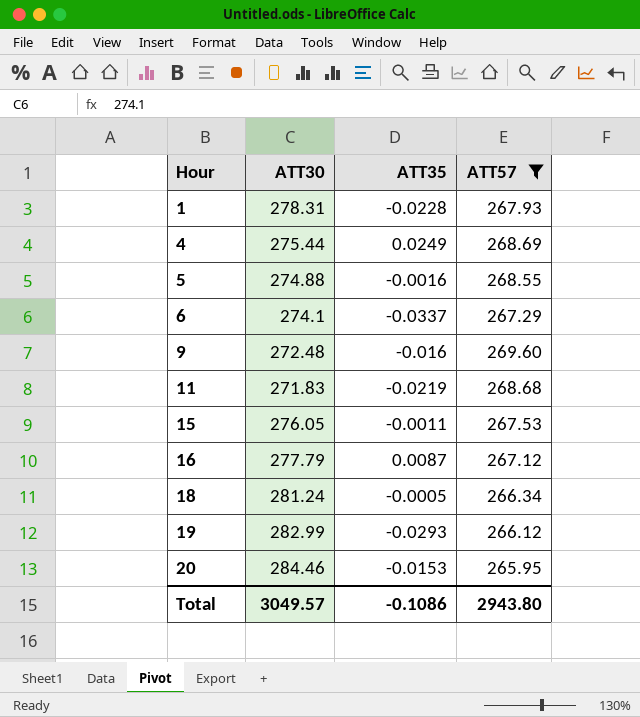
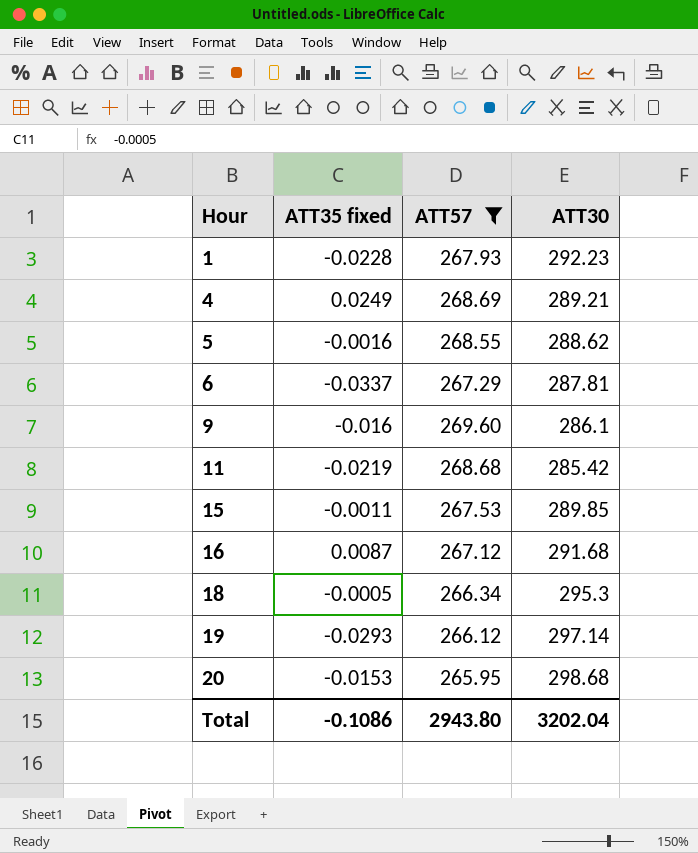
column name: ATT35 -> ATT35 fixed
column ATT30 | position: 2 -> 4
1 | ATT30: 278.31 -> 292.23
4 | ATT30: 275.44 -> 289.21
5 | ATT30: 274.88 -> 288.62
6 | ATT30: 274.1 -> 287.81
9 | ATT30: 272.48 -> 286.1
11 | ATT30: 271.83 -> 285.42
15 | ATT30: 276.05 -> 289.85
16 | ATT30: 277.79 -> 291.68
18 | ATT30: 281.24 -> 295.3
19 | ATT30: 282.99 -> 297.14
20 | ATT30: 284.46 -> 298.68
Total | ATT30: 3049.57 -> 3202.04

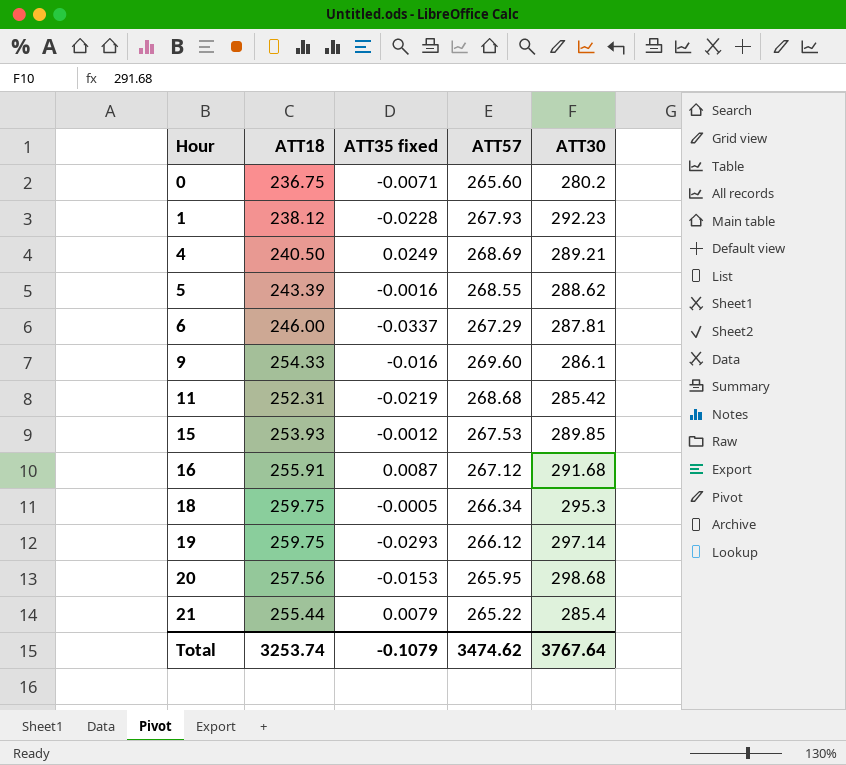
filter: ATT57 >= 265.95 -> none
column ATT18 | position: none -> 2
15 | ATT35 fixed: -0.0011 -> -0.0012
Total | ATT35 fixed: -0.1086 -> -0.1079
Total | ATT57: 2943.80 -> 3474.62
Total | ATT30: 3202.04 -> 3767.64

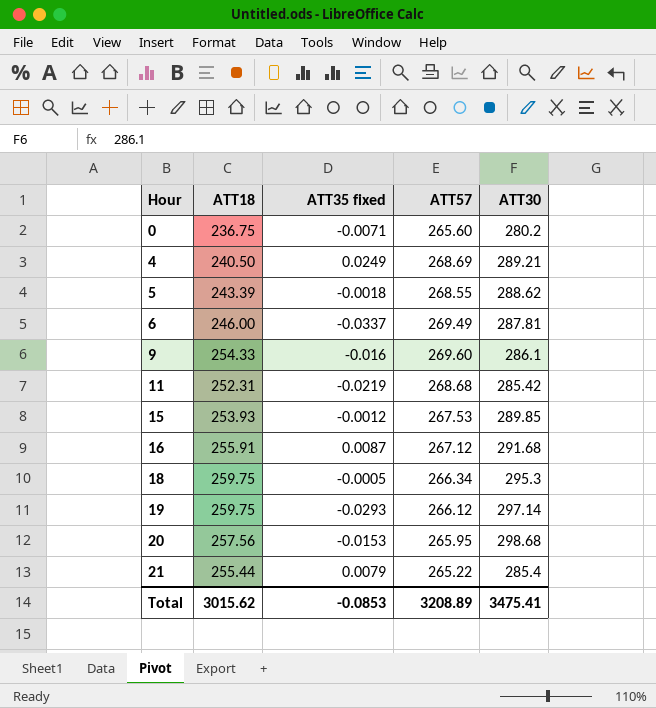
row 1: 238.12 | -0.0228 | 267.93 | 292.23 -> none
5 | ATT35 fixed: -0.0016 -> -0.0018
6 | ATT57: 267.29 -> 269.49
Total | ATT18: 3253.74 -> 3015.62
Total | ATT35 fixed: -0.1079 -> -0.0853
Total | ATT57: 3474.62 -> 3208.89
Total | ATT30: 3767.64 -> 3475.41

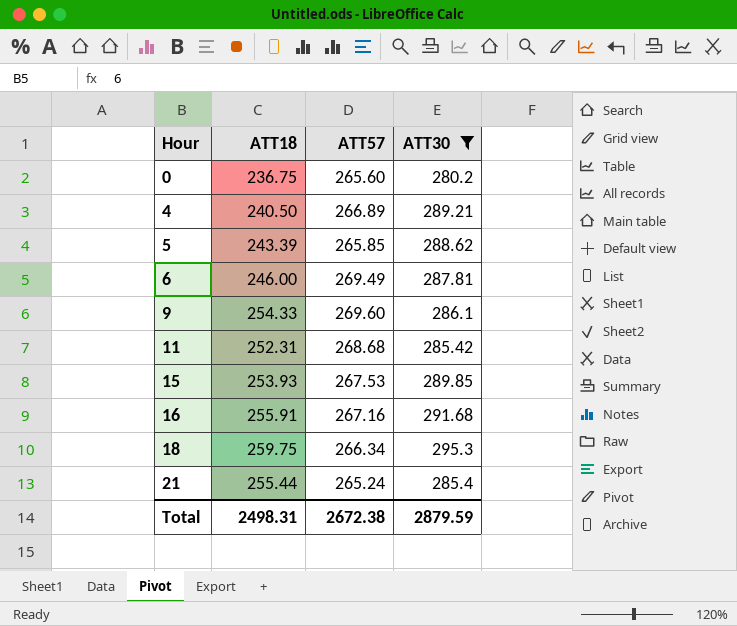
filter: none -> ATT30 <= 295.3
column ATT35 fixed | position: 3 -> none
4 | ATT57: 268.69 -> 266.89
5 | ATT57: 268.55 -> 265.85
16 | ATT57: 267.12 -> 267.16
21 | ATT57: 265.22 -> 265.24
Total | ATT18: 3015.62 -> 2498.31
Total | ATT57: 3208.89 -> 2672.38
Total | ATT30: 3475.41 -> 2879.59

